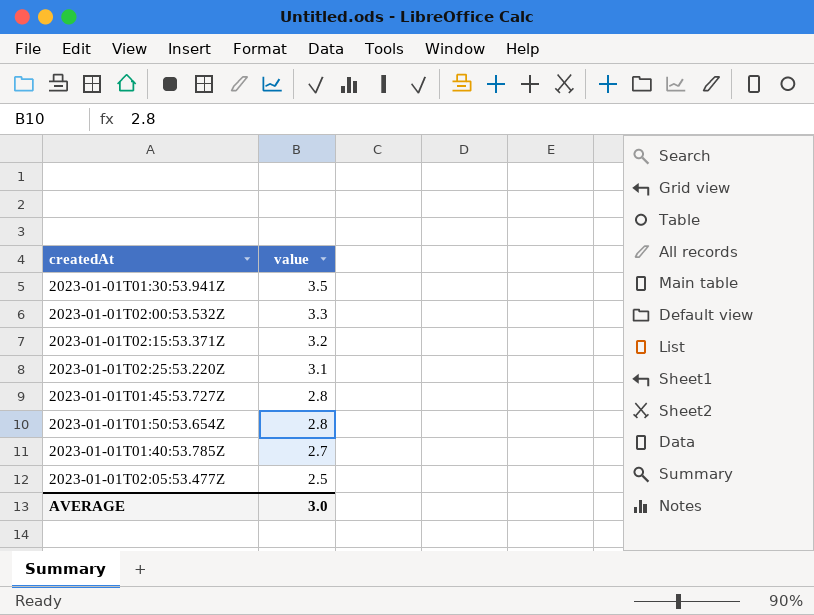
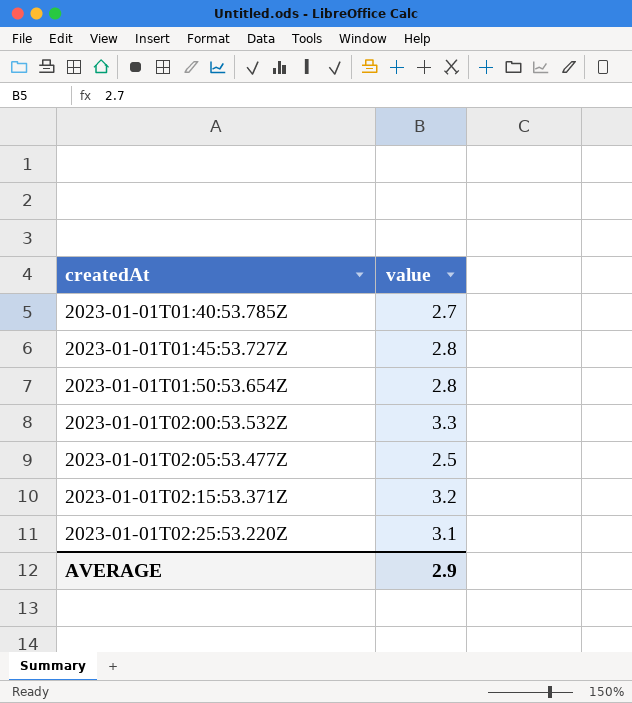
row order: value descending -> createdAt ascending
row 2023-01-01T01:30:53.941Z: 3.5 -> none
AVERAGE | value: 3.0 -> 2.9

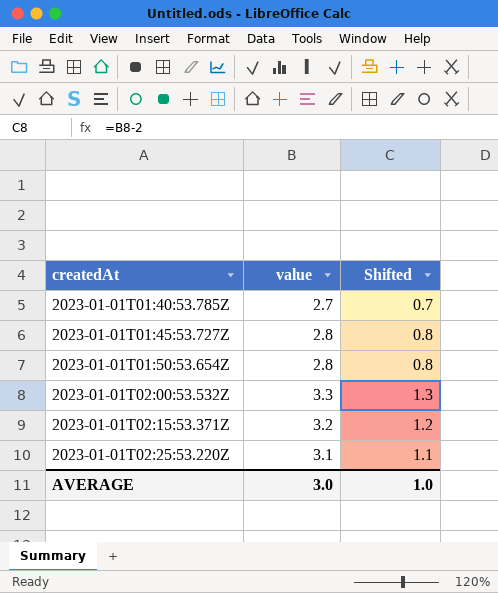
column Shifted | formula: none -> [value] - 2
row 2023-01-01T02:05:53.477Z: 2.5 -> none
AVERAGE | value: 2.9 -> 3.0

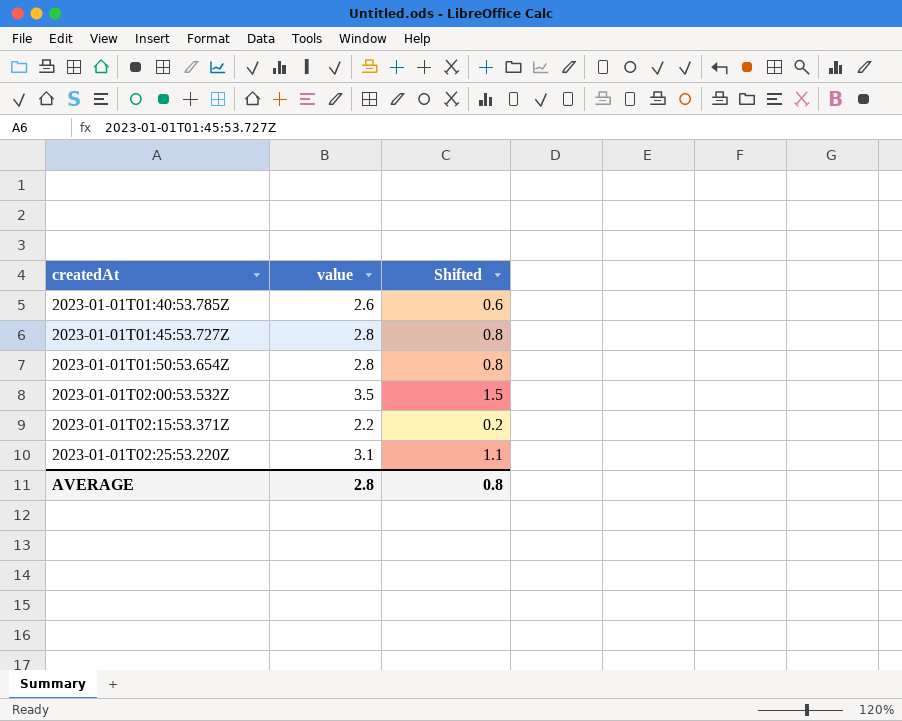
2023-01-01T01:40:53.785Z | value: 2.7 -> 2.6
2023-01-01T01:40:53.785Z | Shifted: 0.7 -> 0.6
2023-01-01T02:00:53.532Z | value: 3.3 -> 3.5
2023-01-01T02:00:53.532Z | Shifted: 1.3 -> 1.5
2023-01-01T02:15:53.371Z | value: 3.2 -> 2.2
2023-01-01T02:15:53.371Z | Shifted: 1.2 -> 0.2
AVERAGE | value: 3.0 -> 2.8
AVERAGE | Shifted: 1.0 -> 0.8

